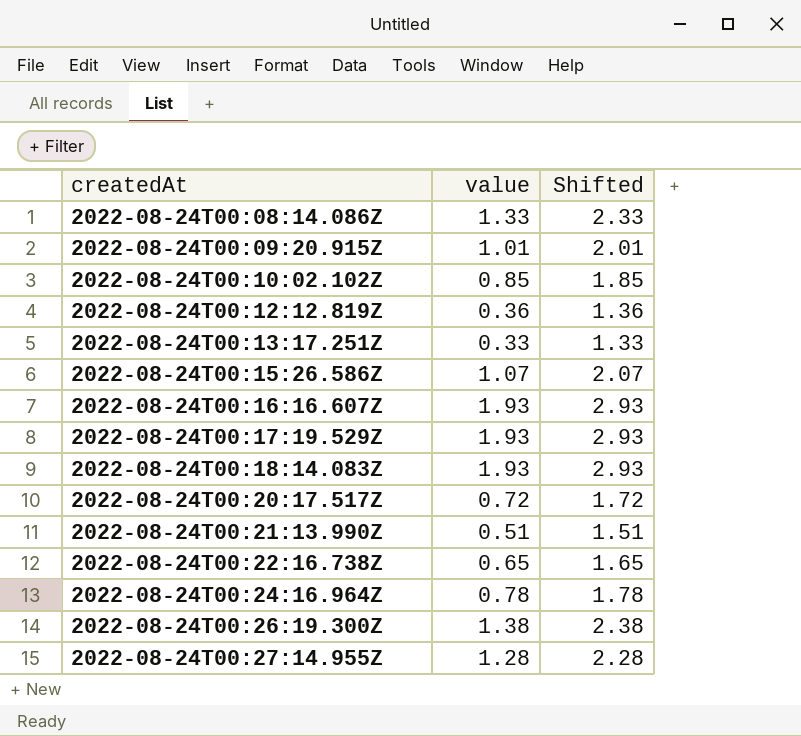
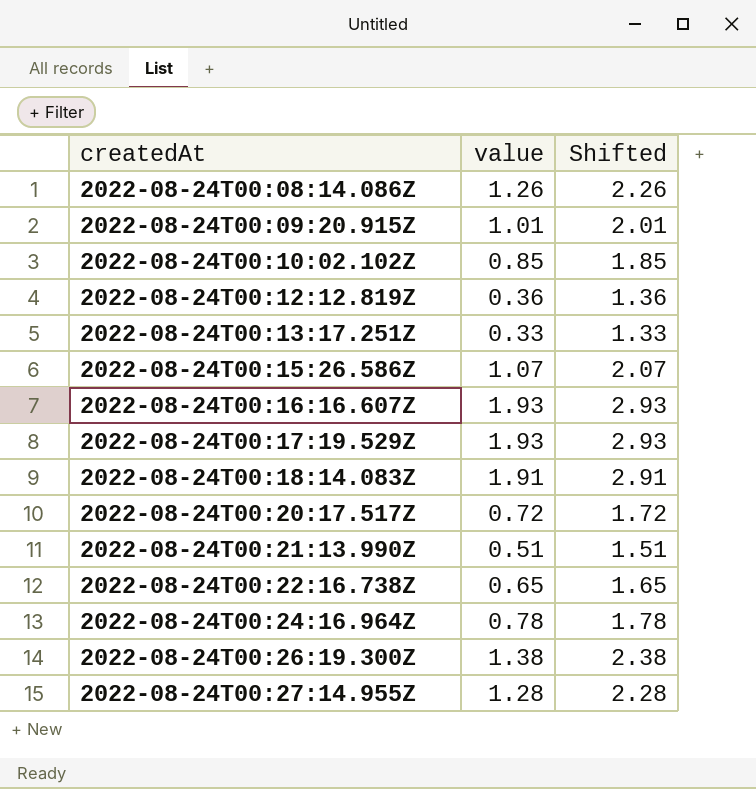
2022-08-24T00:08:14.086Z | value: 1.33 -> 1.26
2022-08-24T00:08:14.086Z | Shifted: 2.33 -> 2.26
2022-08-24T00:18:14.083Z | value: 1.93 -> 1.91
2022-08-24T00:18:14.083Z | Shifted: 2.93 -> 2.91

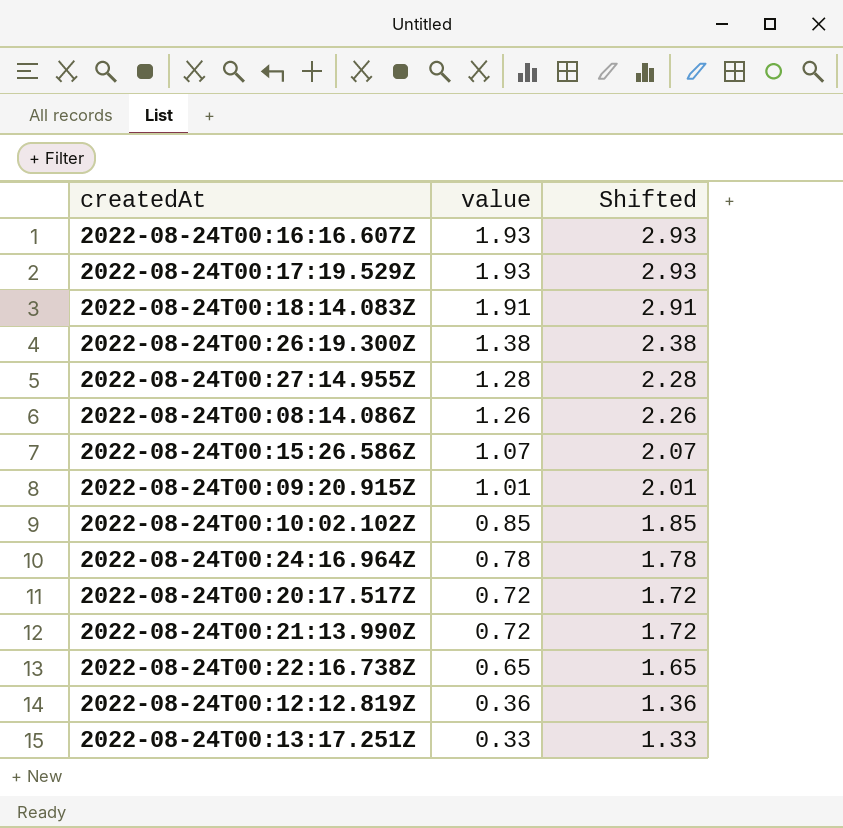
row order: createdAt ascending -> value descending
2022-08-24T00:21:13.990Z | value: 0.51 -> 0.72
2022-08-24T00:21:13.990Z | Shifted: 1.51 -> 1.72

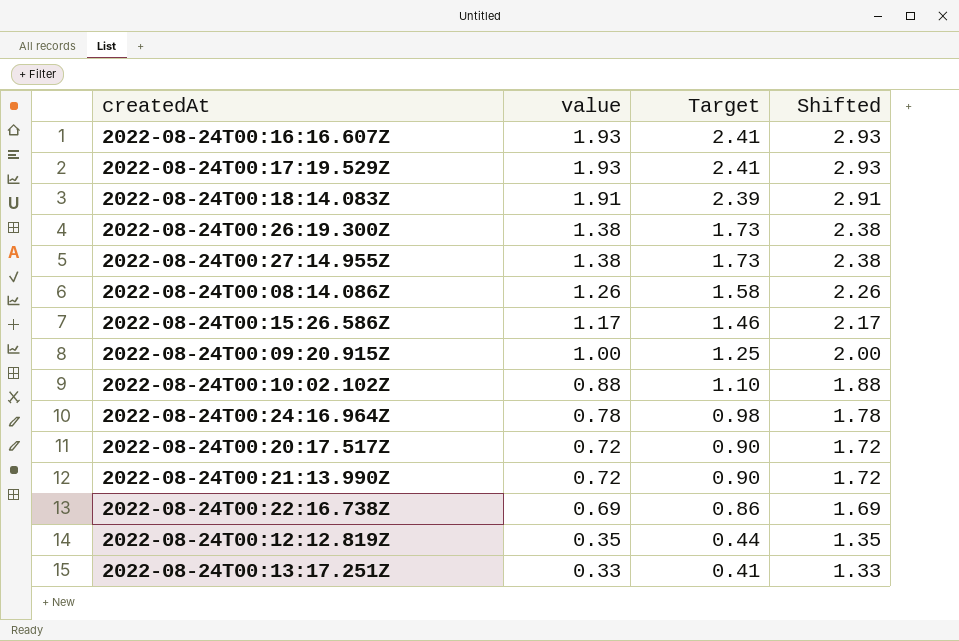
column Target | formula: none -> [value] * 1.25
2022-08-24T00:27:14.955Z | value: 1.28 -> 1.38
2022-08-24T00:27:14.955Z | Shifted: 2.28 -> 2.38
2022-08-24T00:15:26.586Z | value: 1.07 -> 1.17
2022-08-24T00:15:26.586Z | Shifted: 2.07 -> 2.17
2022-08-24T00:09:20.915Z | value: 1.01 -> 1.00
2022-08-24T00:09:20.915Z | Shifted: 2.01 -> 2.00
2022-08-24T00:10:02.102Z | value: 0.85 -> 0.88
2022-08-24T00:10:02.102Z | Shifted: 1.85 -> 1.88
2022-08-24T00:22:16.738Z | value: 0.65 -> 0.69
2022-08-24T00:22:16.738Z | Shifted: 1.65 -> 1.69
2022-08-24T00:12:12.819Z | value: 0.36 -> 0.35
2022-08-24T00:12:12.819Z | Shifted: 1.36 -> 1.35

